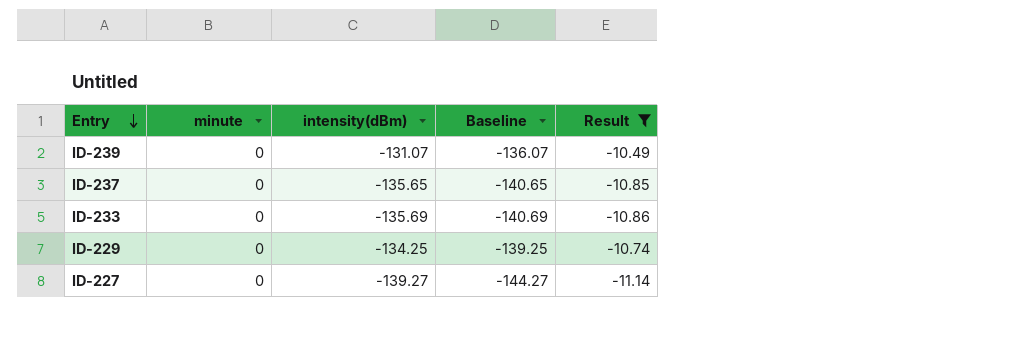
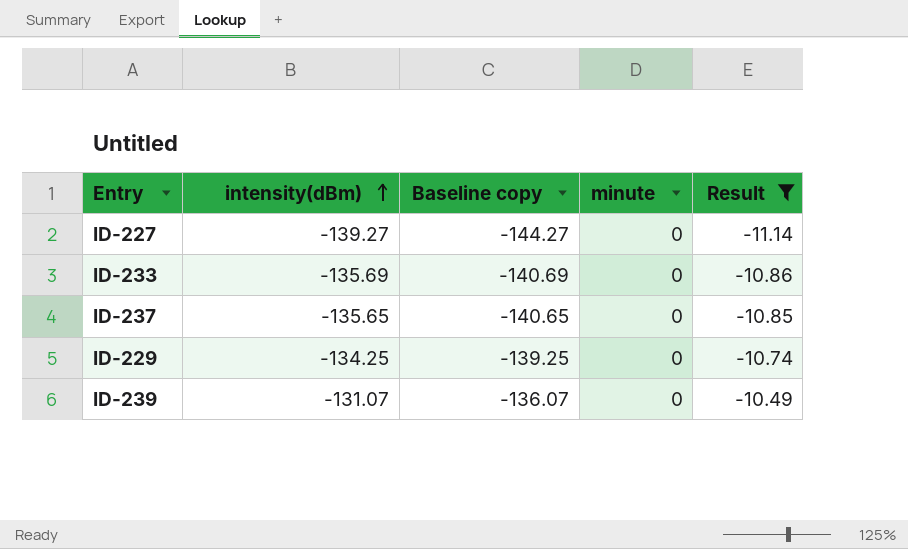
row order: Entry descending -> intensity(dBm) ascending
column name: Baseline -> Baseline copy
column minute | position: 2 -> 4

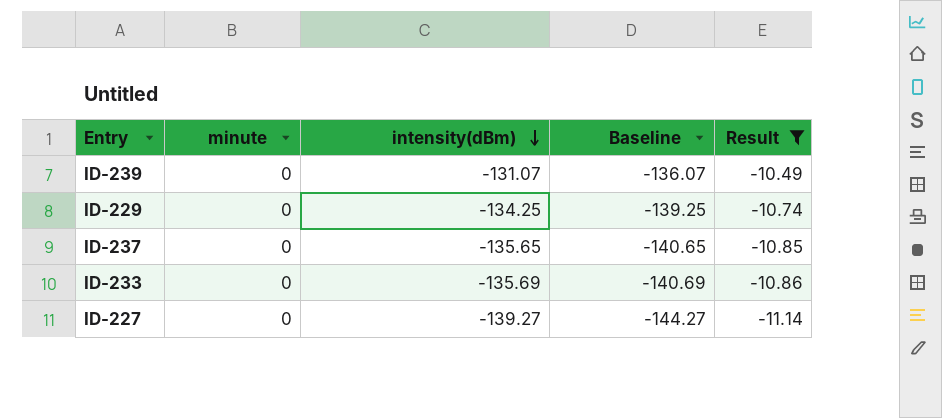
row order: intensity(dBm) ascending -> intensity(dBm) descending
column minute | position: 4 -> 2
column name: Baseline copy -> Baseline

